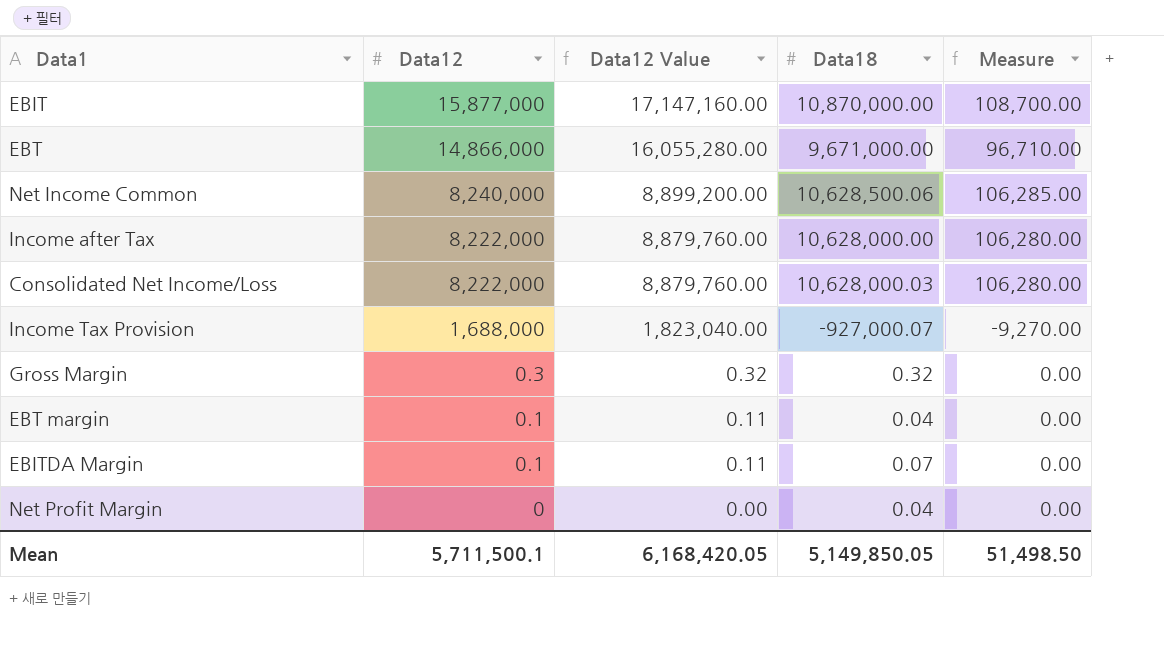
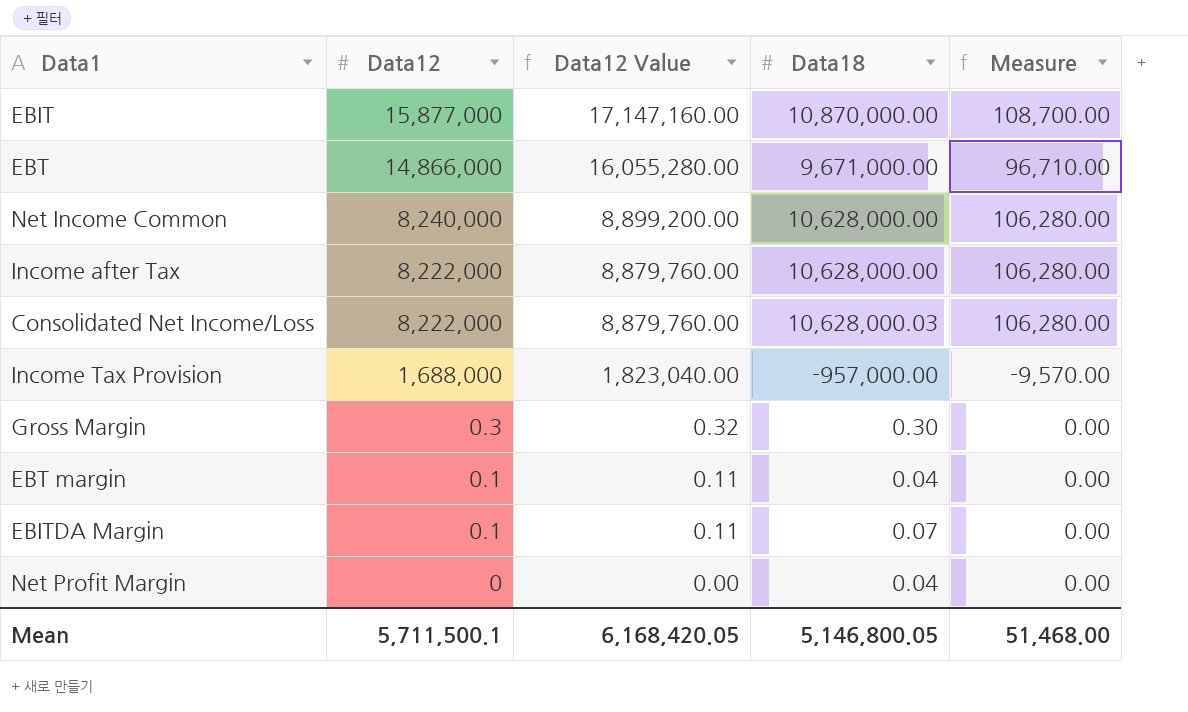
Net Income Common | Data18: 10,628,500.06 -> 10,628,000.00
Net Income Common | Measure: 106,285.00 -> 106,280.00
Income Tax Provision | Data18: -927,000.07 -> -957,000.00
Income Tax Provision | Measure: -9,270.00 -> -9,570.00
Gross Margin | Data18: 0.32 -> 0.30
Mean | Data18: 5,149,850.05 -> 5,146,800.05
Mean | Measure: 51,498.50 -> 51,468.00

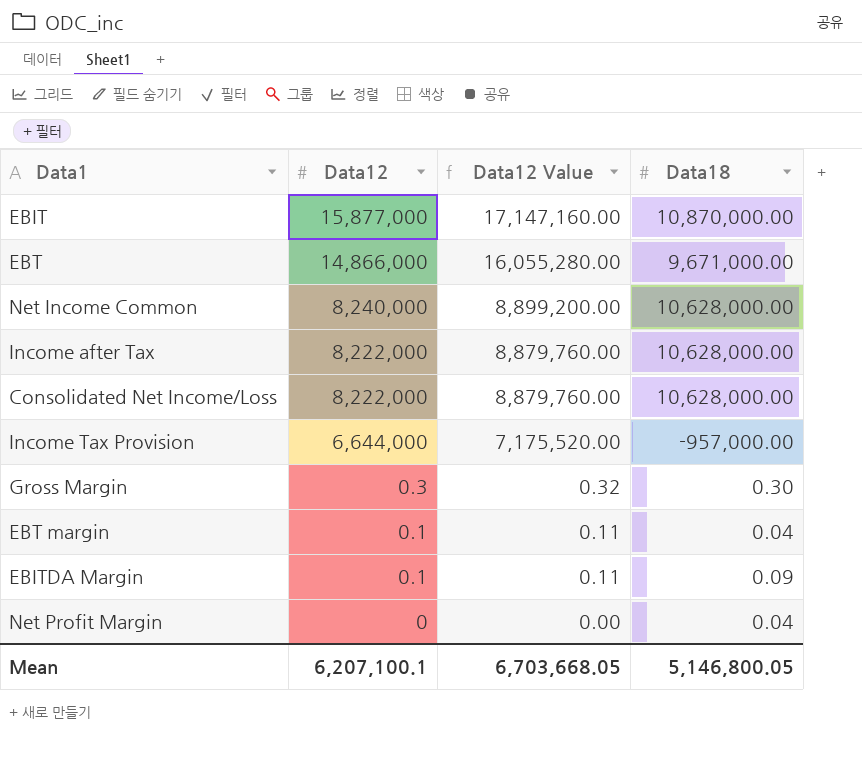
column Measure | formula: [Data18] * 0.01 -> none
Consolidated Net Income/Loss | Data18: 10,628,000.03 -> 10,628,000.00
Income Tax Provision | Data12: 1,688,000 -> 6,644,000
Income Tax Provision | Data12 Value: 1,823,040.00 -> 7,175,520.00
EBITDA Margin | Data18: 0.07 -> 0.09
Mean | Data12: 5,711,500.1 -> 6,207,100.1
Mean | Data12 Value: 6,168,420.05 -> 6,703,668.05

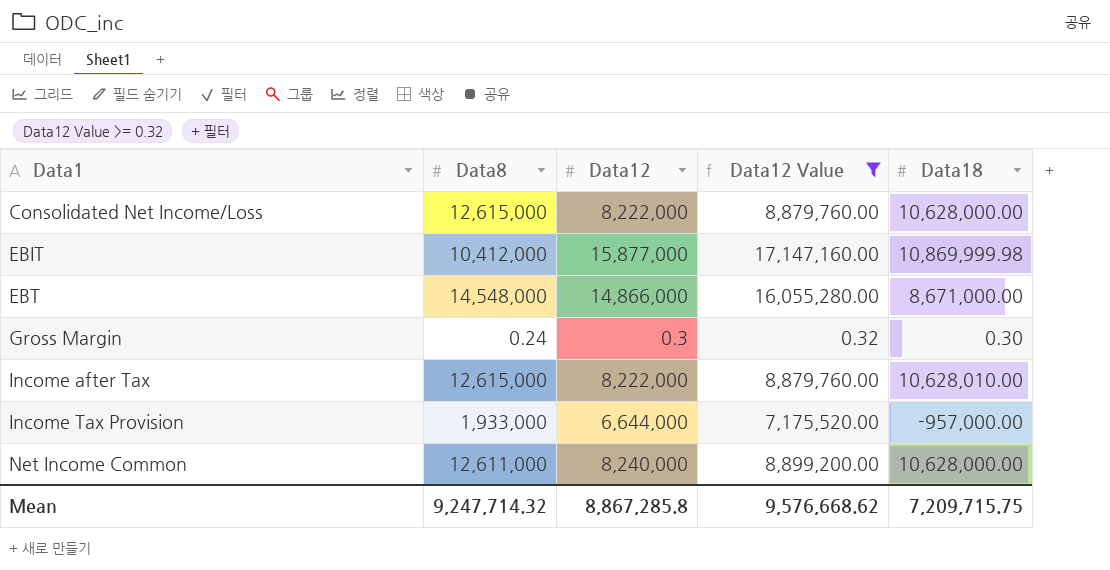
filter: none -> Data12 Value >= 0.32
row order: Data12 descending -> Data1 ascending
column Data8 | position: none -> 2
EBIT | Data18: 10,870,000.00 -> 10,869,999.98
EBT | Data18: 9,671,000.00 -> 8,671,000.00
Income after Tax | Data18: 10,628,000.00 -> 10,628,010.00
Mean | Data12: 6,207,100.1 -> 8,867,285.8
Mean | Data12 Value: 6,703,668.05 -> 9,576,668.62
Mean | Data18: 5,146,800.05 -> 7,209,715.75

